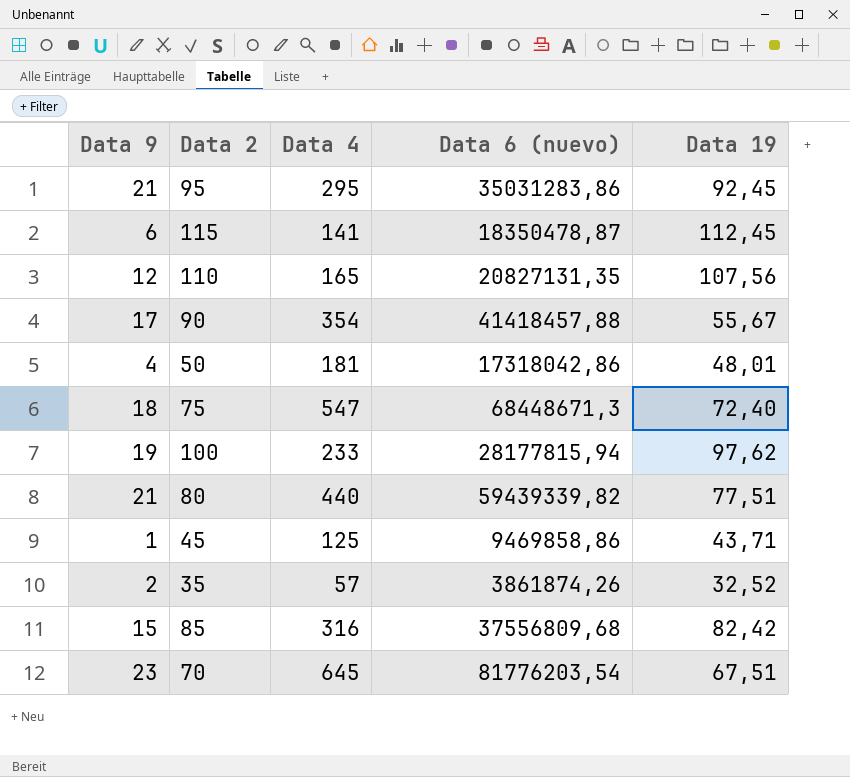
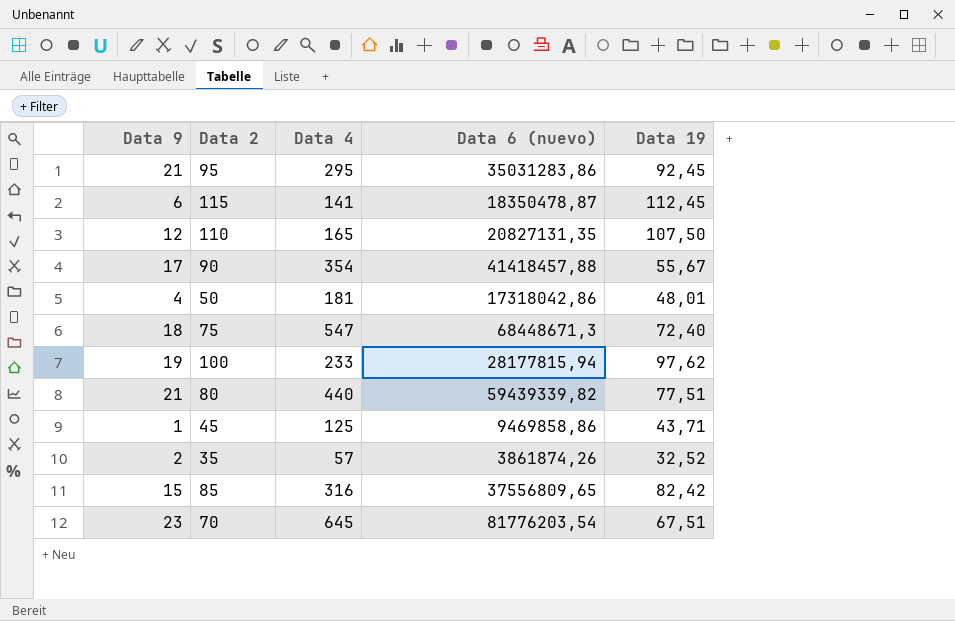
110 | Data 19: 107,56 -> 107,50
85 | Data 6 (nuevo): 37556809,68 -> 37556809,65

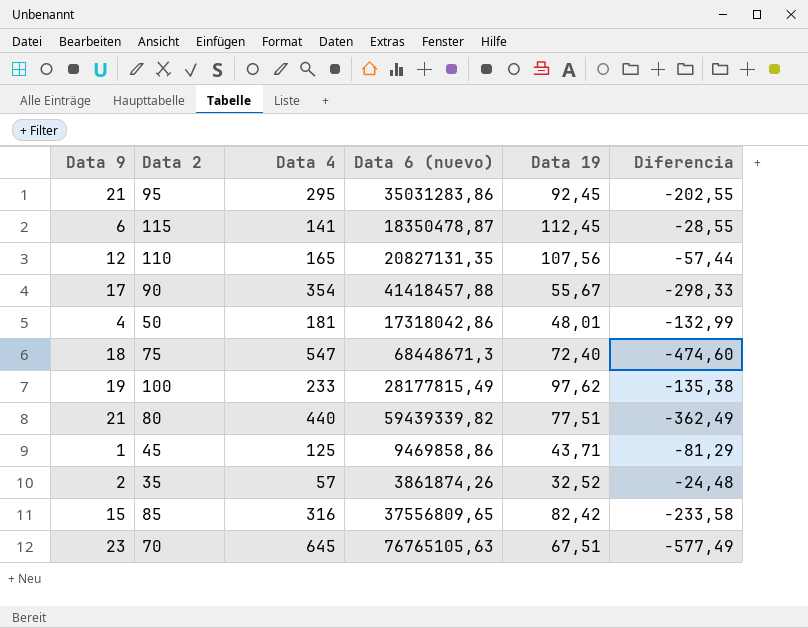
column Diferencia | formula: none -> [Data 19] - [Data 4]
110 | Data 19: 107,50 -> 107,56
100 | Data 6 (nuevo): 28177815,94 -> 28177815,49
70 | Data 6 (nuevo): 81776203,54 -> 76765105,63

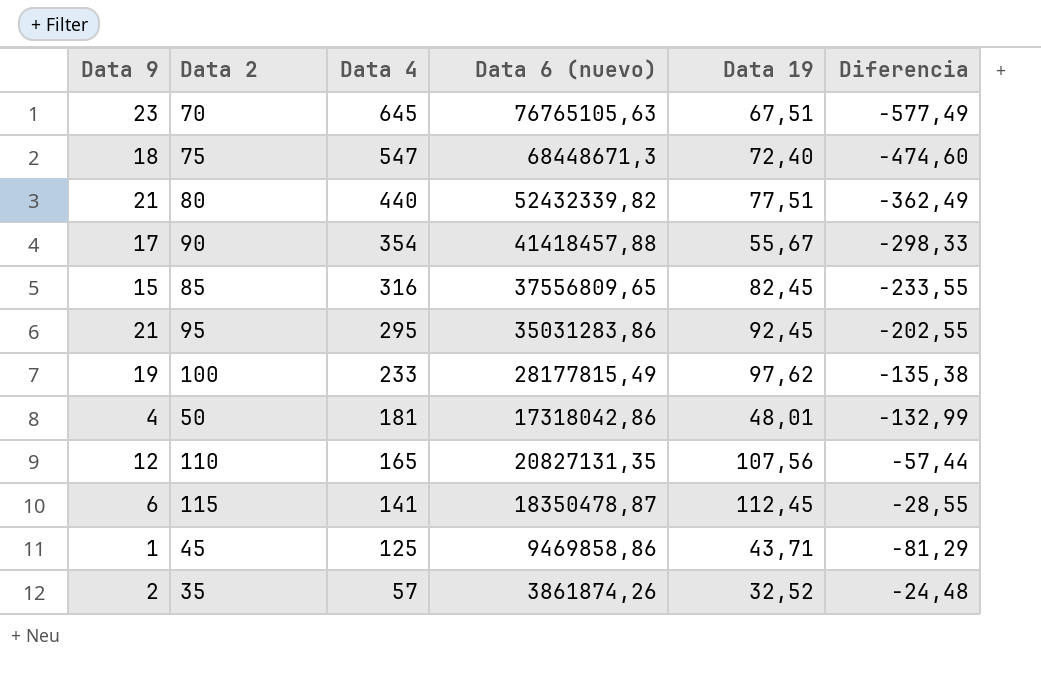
row order: none -> Data 4 descending
80 | Data 6 (nuevo): 59439339,82 -> 52432339,82
85 | Data 19: 82,42 -> 82,45
85 | Diferencia: -233,58 -> -233,55

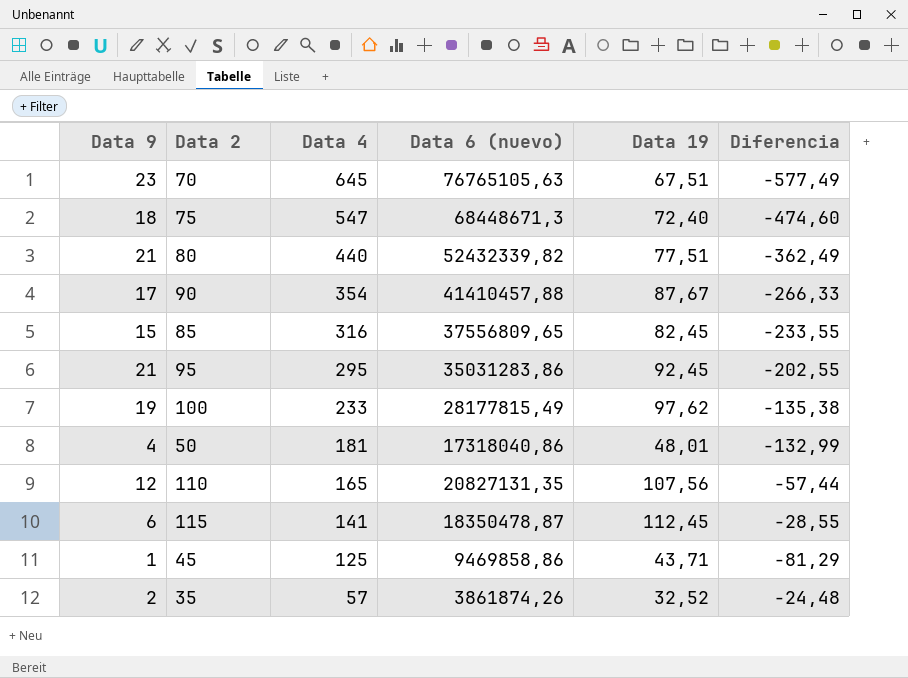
90 | Data 6 (nuevo): 41418457,88 -> 41410457,88
90 | Data 19: 55,67 -> 87,67
90 | Diferencia: -298,33 -> -266,33
50 | Data 6 (nuevo): 17318042,86 -> 17318040,86

